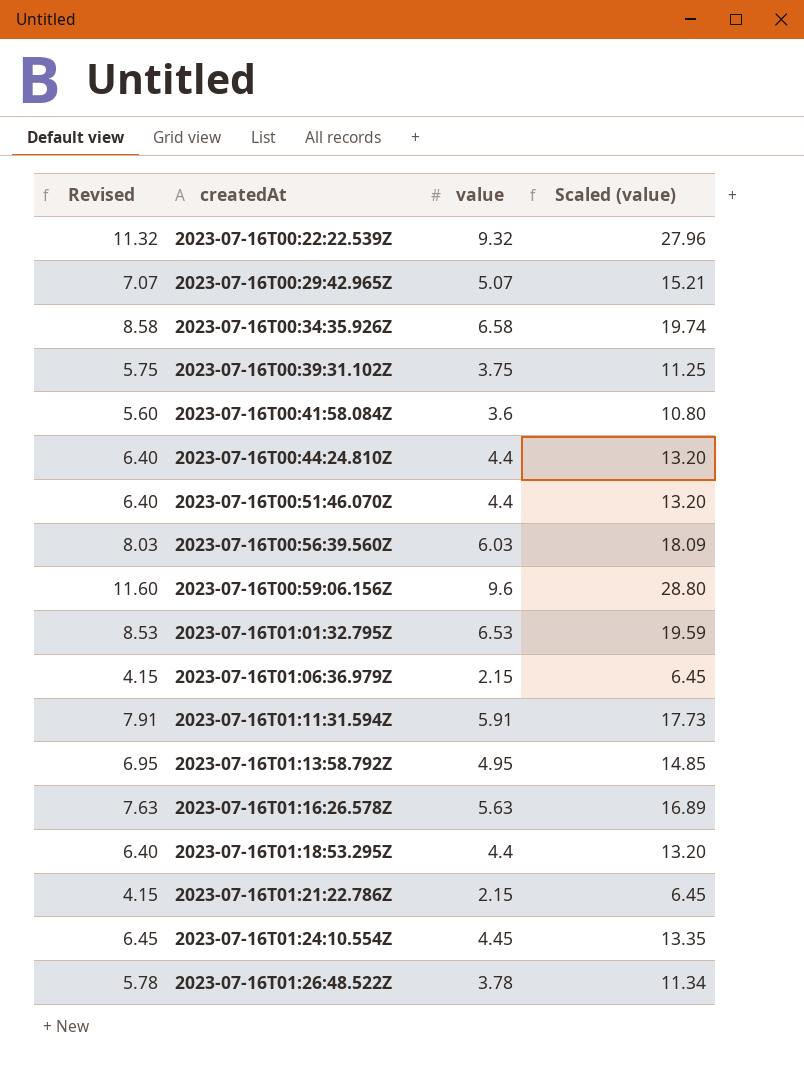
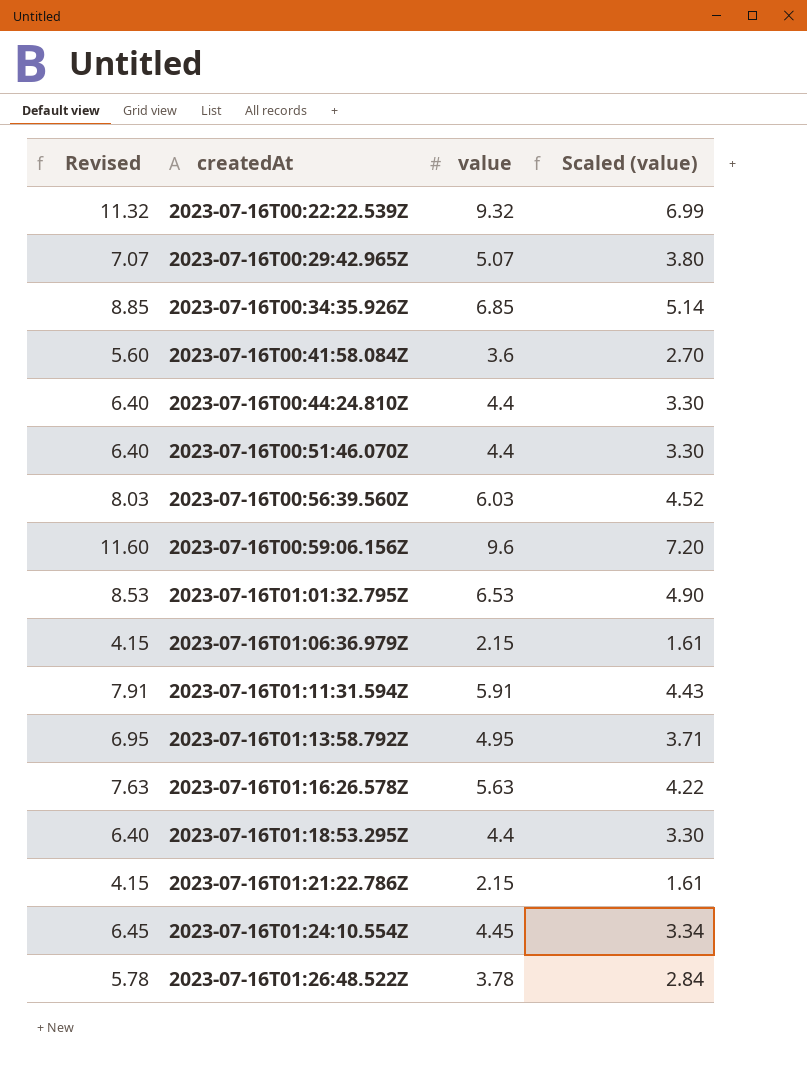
column Scaled (value) | formula: [value] * 3 -> [value] * 0.75
row 2023-07-16T00:39:31.102Z: 5.75 | 3.75 | 11.25 -> none
2023-07-16T00:34:35.926Z | Revised: 8.58 -> 8.85
2023-07-16T00:34:35.926Z | value: 6.58 -> 6.85

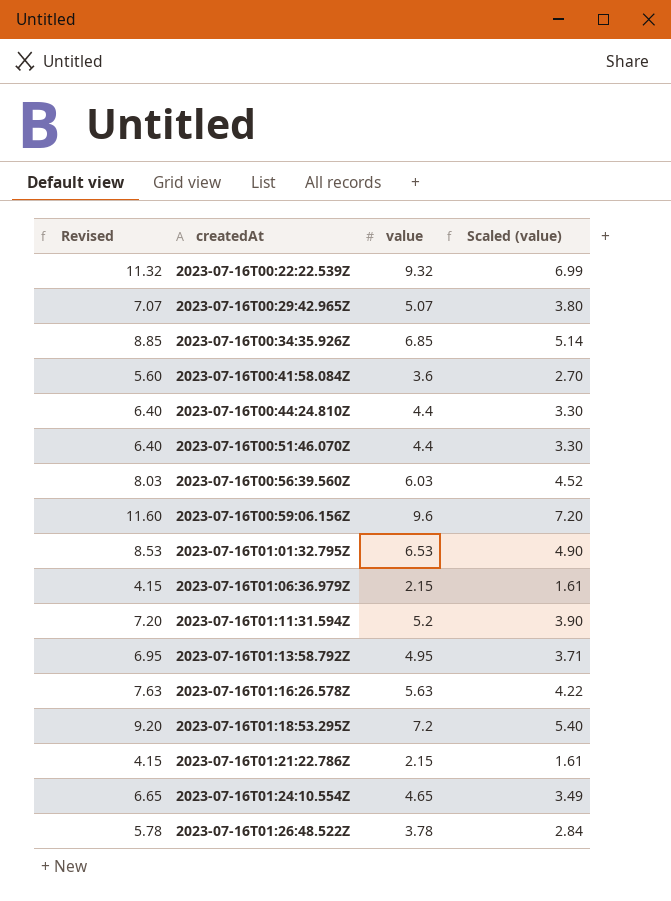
2023-07-16T01:11:31.594Z | Revised: 7.91 -> 7.20
2023-07-16T01:11:31.594Z | value: 5.91 -> 5.2
2023-07-16T01:11:31.594Z | Scaled (value): 4.43 -> 3.90
2023-07-16T01:18:53.295Z | Revised: 6.40 -> 9.20
2023-07-16T01:18:53.295Z | value: 4.4 -> 7.2
2023-07-16T01:18:53.295Z | Scaled (value): 3.30 -> 5.40
2023-07-16T01:24:10.554Z | Revised: 6.45 -> 6.65
2023-07-16T01:24:10.554Z | value: 4.45 -> 4.65
2023-07-16T01:24:10.554Z | Scaled (value): 3.34 -> 3.49

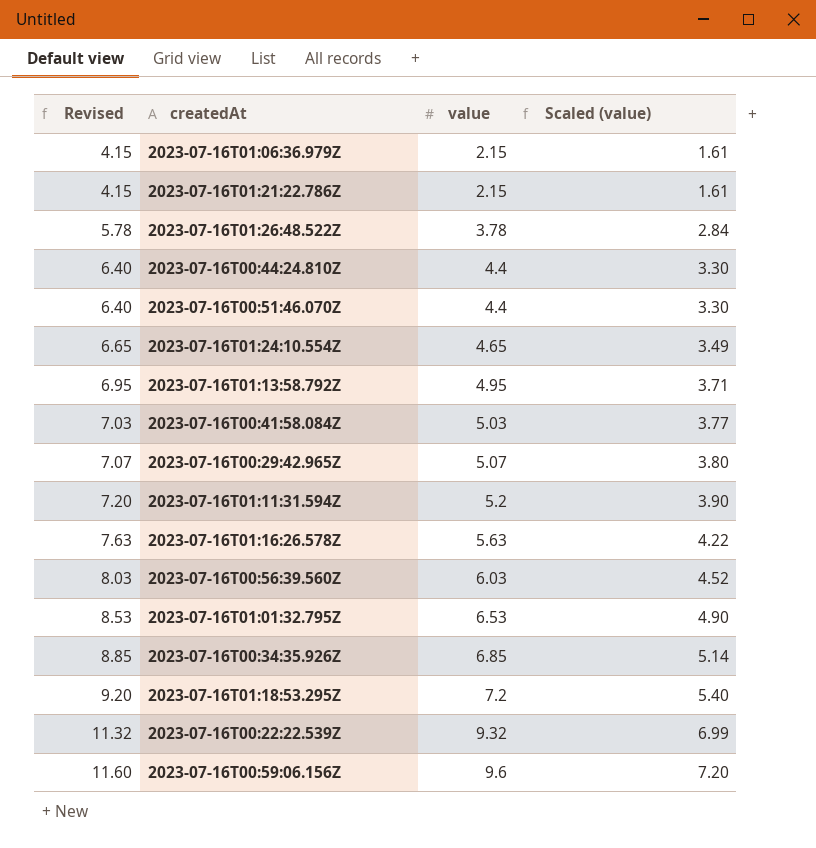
row order: createdAt ascending -> Revised ascending
2023-07-16T00:41:58.084Z | Revised: 5.60 -> 7.03
2023-07-16T00:41:58.084Z | value: 3.6 -> 5.03
2023-07-16T00:41:58.084Z | Scaled (value): 2.70 -> 3.77

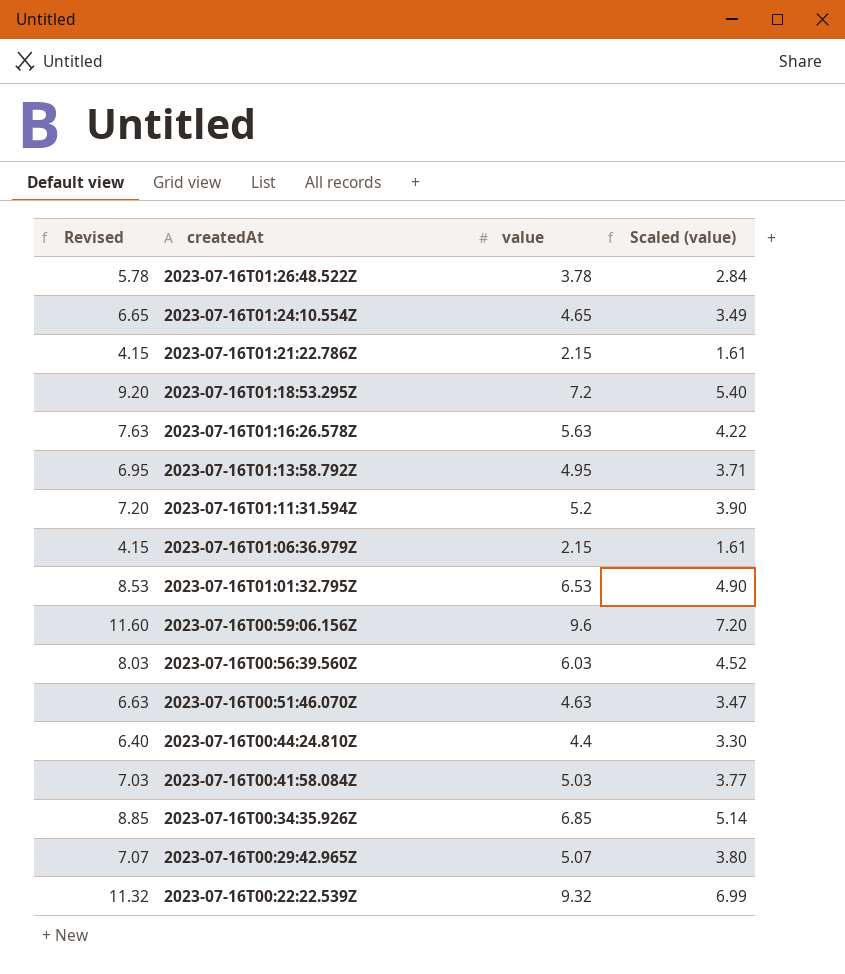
row order: Revised ascending -> createdAt descending
2023-07-16T00:51:46.070Z | Revised: 6.40 -> 6.63
2023-07-16T00:51:46.070Z | value: 4.4 -> 4.63
2023-07-16T00:51:46.070Z | Scaled (value): 3.30 -> 3.47

